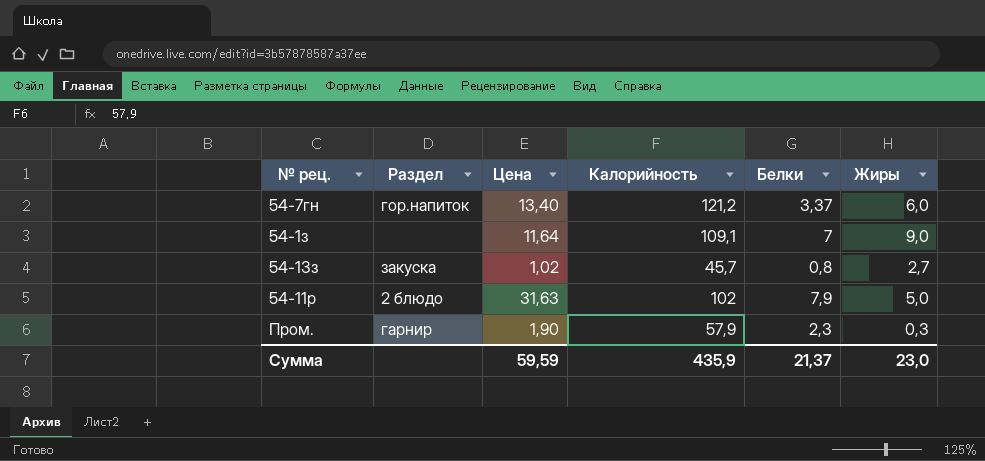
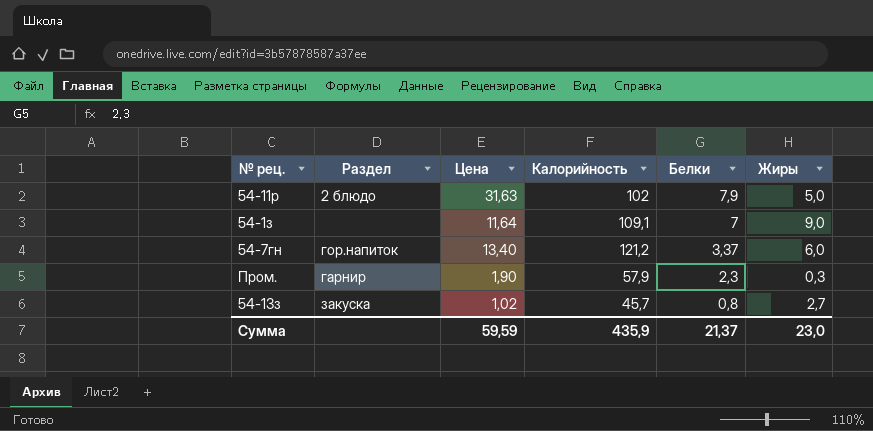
row order: none -> Белки descending

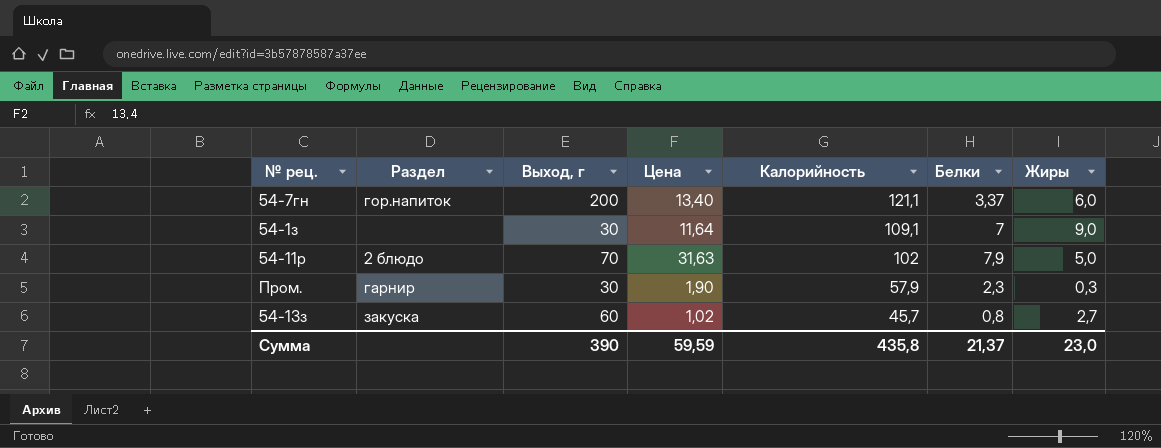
row order: Белки descending -> Калорийность descending
column Выход, г | position: none -> 3
54-7гн | Калорийность: 121,2 -> 121,1
Сумма | Калорийность: 435,9 -> 435,8

